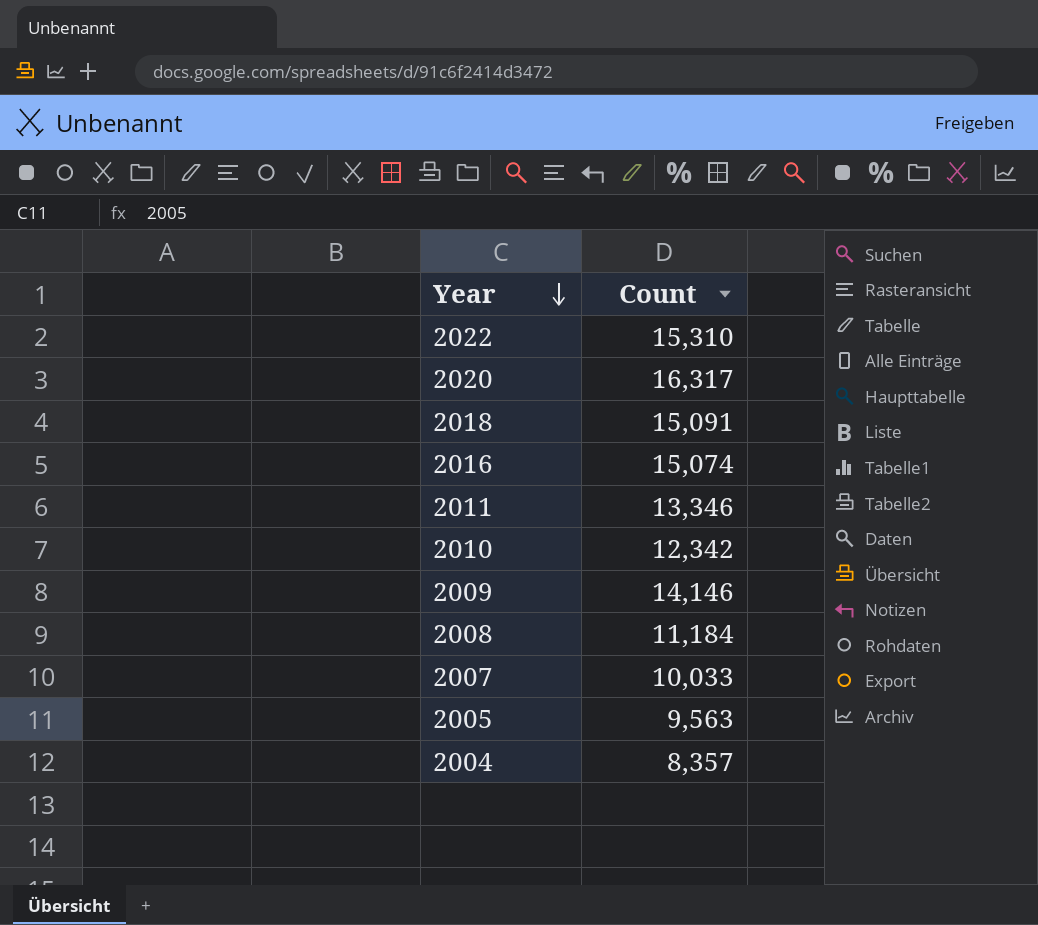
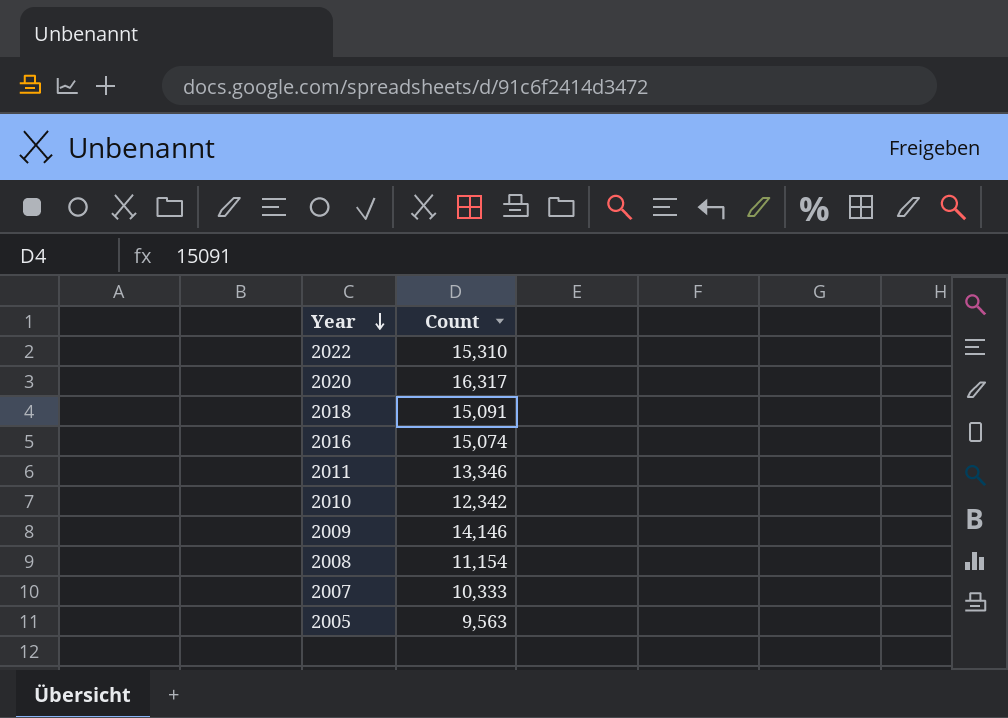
row 2004: 8,357 -> none
2008 | Count: 11,184 -> 11,154
2007 | Count: 10,033 -> 10,333

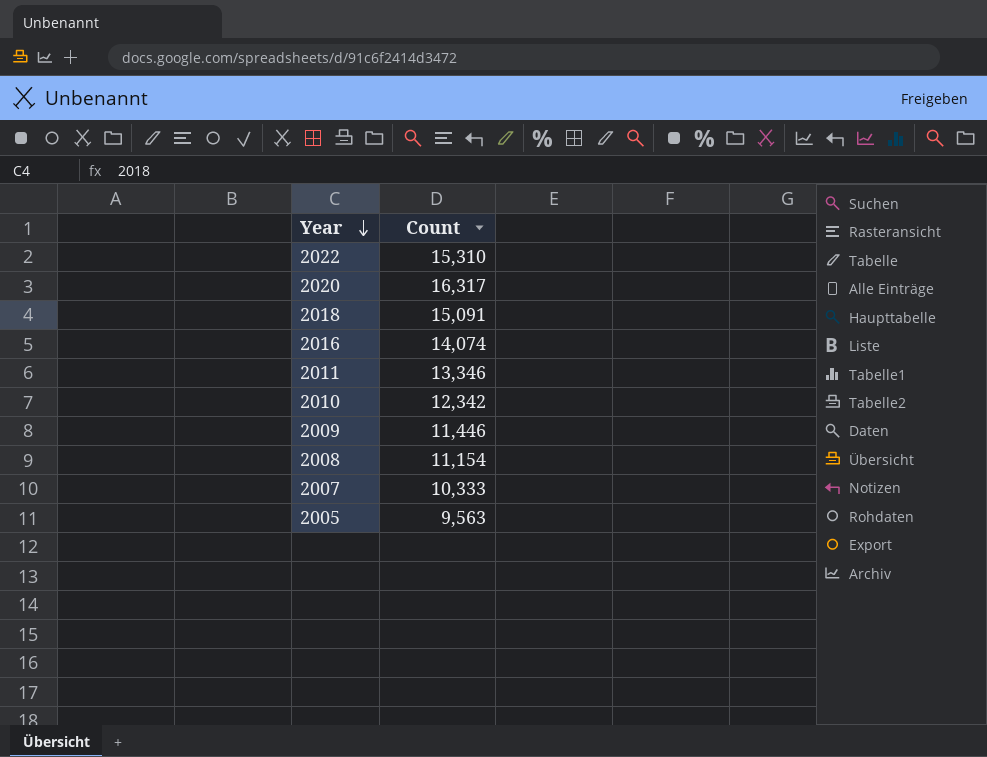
2016 | Count: 15,074 -> 14,074
2009 | Count: 14,146 -> 11,446

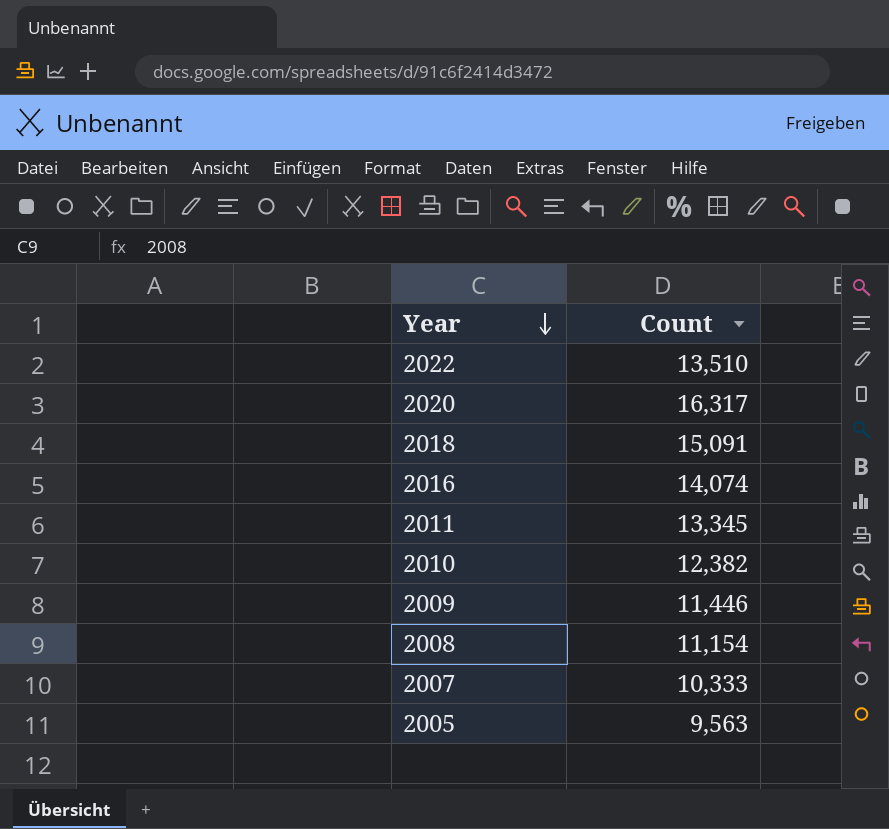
2022 | Count: 15,310 -> 13,510
2011 | Count: 13,346 -> 13,345
2010 | Count: 12,342 -> 12,382

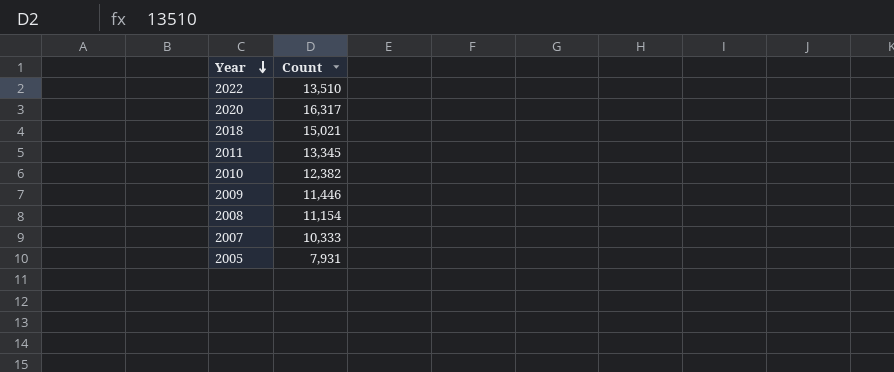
row 2016: 14,074 -> none
2018 | Count: 15,091 -> 15,021
2005 | Count: 9,563 -> 7,931

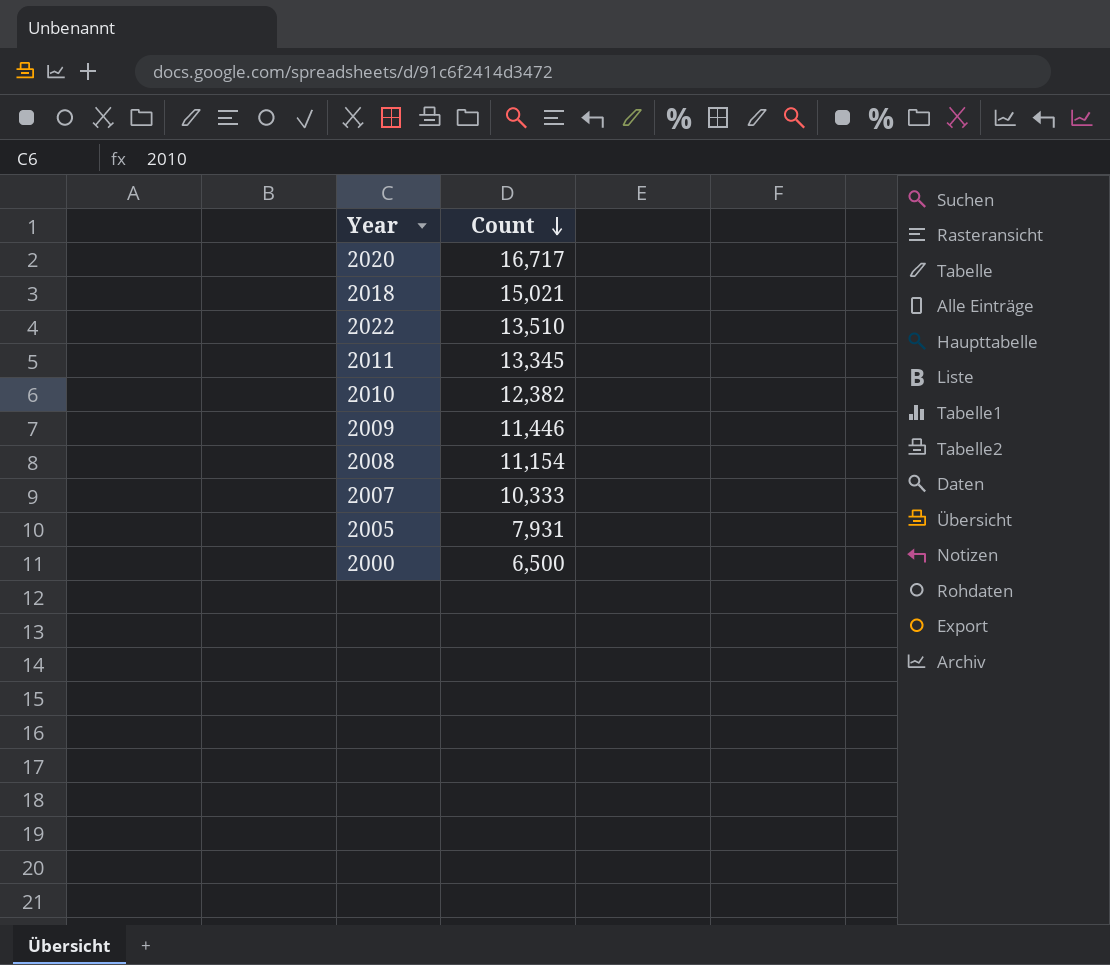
row order: Year descending -> Count descending
2020 | Count: 16,317 -> 16,717
row 2000: none -> 6,500

